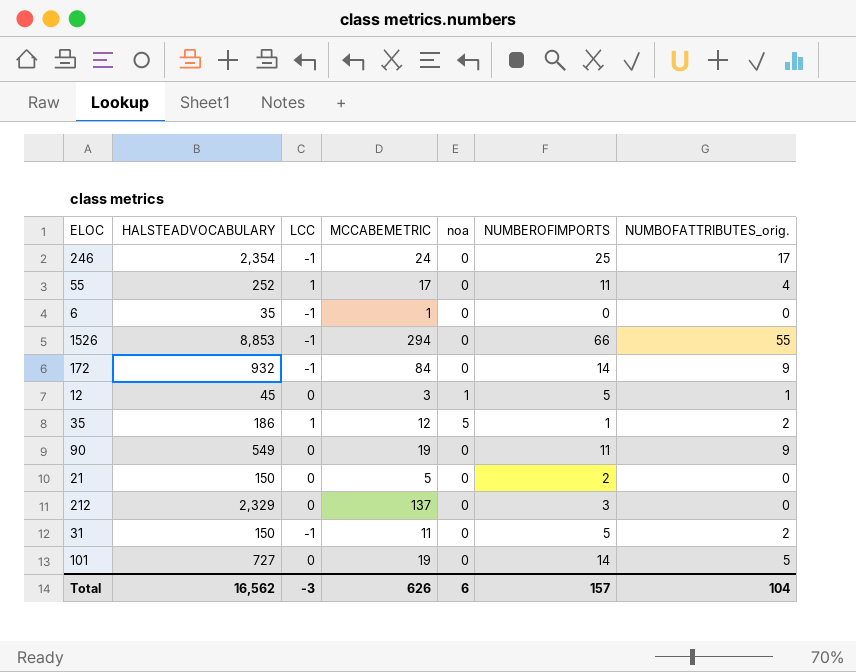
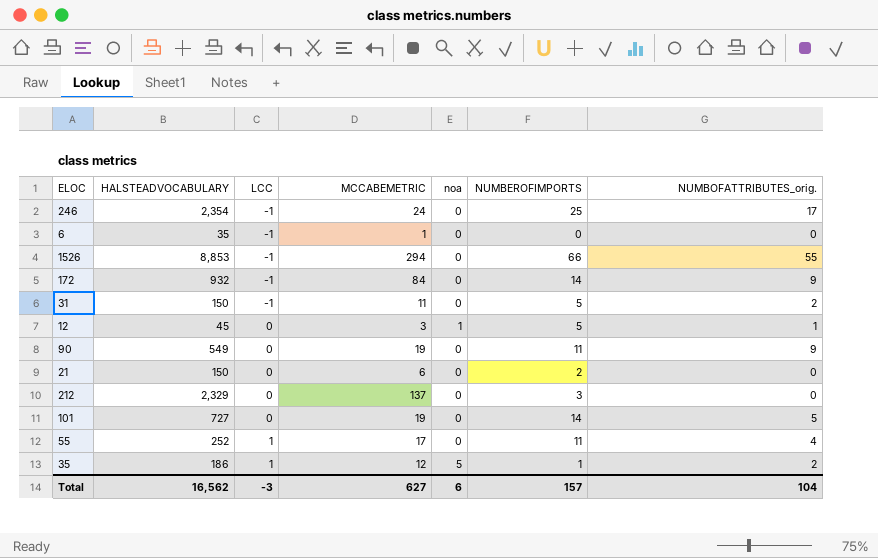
row order: none -> LCC ascending
21 | MCCABEMETRIC: 5 -> 6
Total | MCCABEMETRIC: 626 -> 627

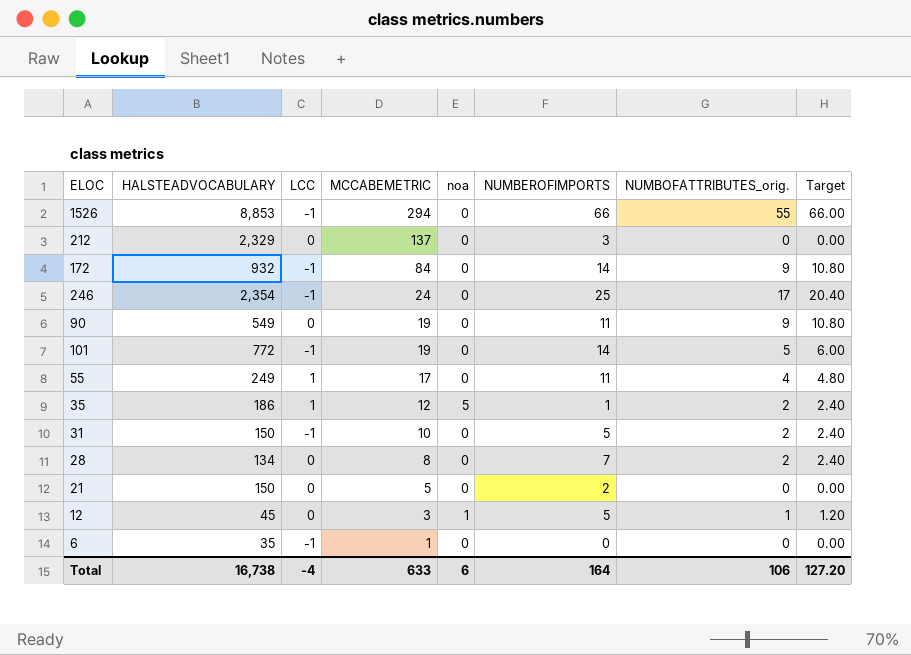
row order: LCC ascending -> MCCABEMETRIC descending
column Target | formula: none -> [NUMBOFATTRIBUTES_orig.] * 1.2
101 | HALSTEADVOCABULARY: 727 -> 772
101 | LCC: 0 -> -1
55 | HALSTEADVOCABULARY: 252 -> 249
31 | MCCABEMETRIC: 11 -> 10
row 28: none -> 134 | 0 | 8 | 0 | 7 | 2 | 2.40
21 | MCCABEMETRIC: 6 -> 5
Total | HALSTEADVOCABULARY: 16,562 -> 16,738
Total | LCC: -3 -> -4
Total | MCCABEMETRIC: 627 -> 633
Total | NUMBEROFIMPORTS: 157 -> 164
Total | NUMBOFATTRIBUTES_orig.: 104 -> 106

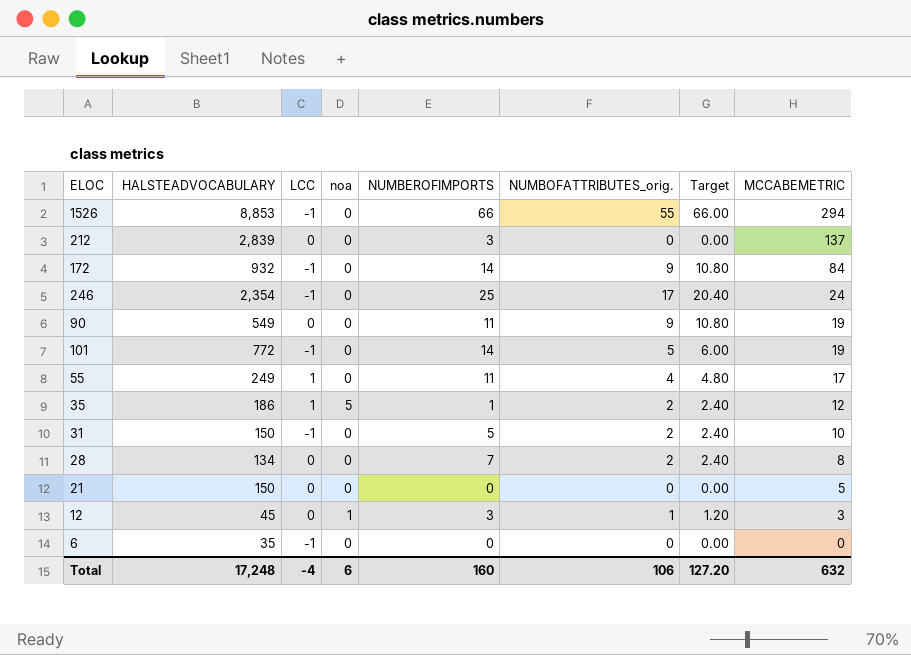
column MCCABEMETRIC | position: 4 -> 8
212 | HALSTEADVOCABULARY: 2,329 -> 2,839
21 | NUMBEROFIMPORTS: 2 -> 0
12 | NUMBEROFIMPORTS: 5 -> 3
6 | MCCABEMETRIC: 1 -> 0
Total | HALSTEADVOCABULARY: 16,738 -> 17,248
Total | NUMBEROFIMPORTS: 164 -> 160
Total | MCCABEMETRIC: 633 -> 632

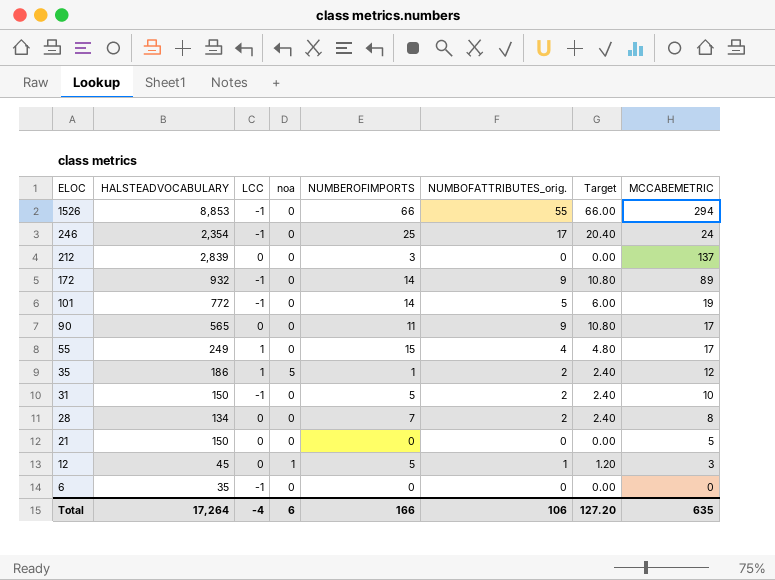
row order: MCCABEMETRIC descending -> ELOC descending
172 | MCCABEMETRIC: 84 -> 89
90 | HALSTEADVOCABULARY: 549 -> 565
90 | MCCABEMETRIC: 19 -> 17
55 | NUMBEROFIMPORTS: 11 -> 15
12 | NUMBEROFIMPORTS: 3 -> 5
Total | HALSTEADVOCABULARY: 17,248 -> 17,264
Total | NUMBEROFIMPORTS: 160 -> 166
Total | MCCABEMETRIC: 632 -> 635

